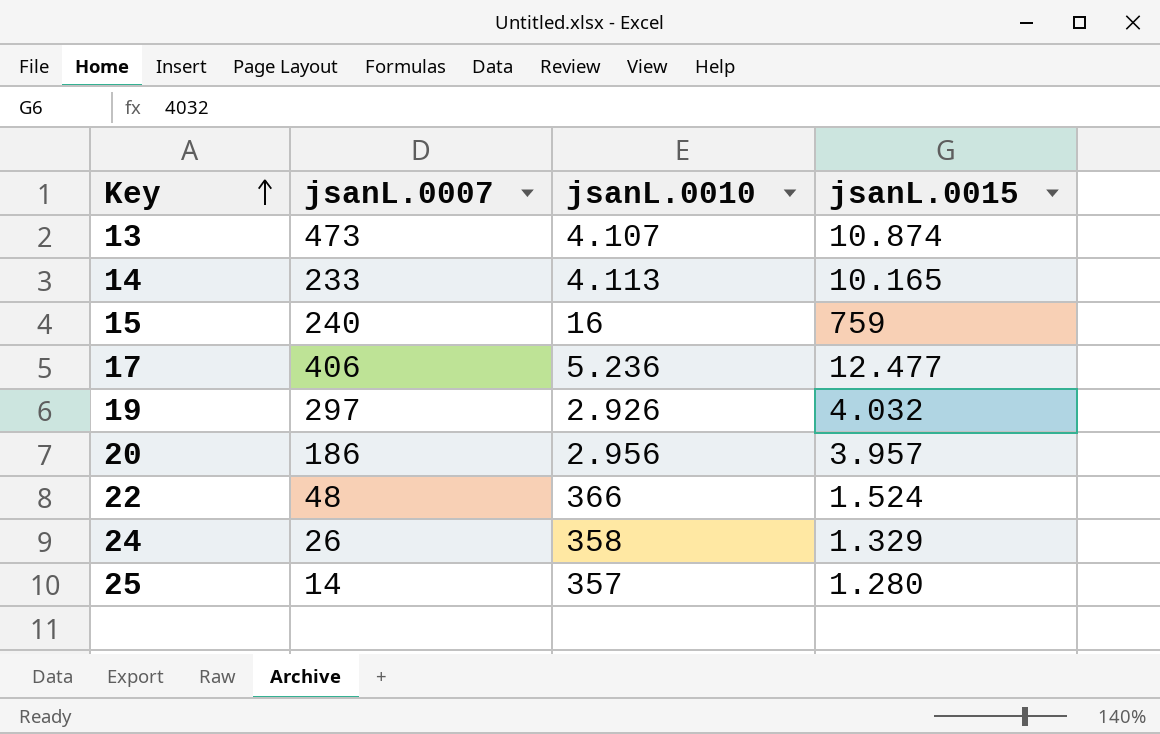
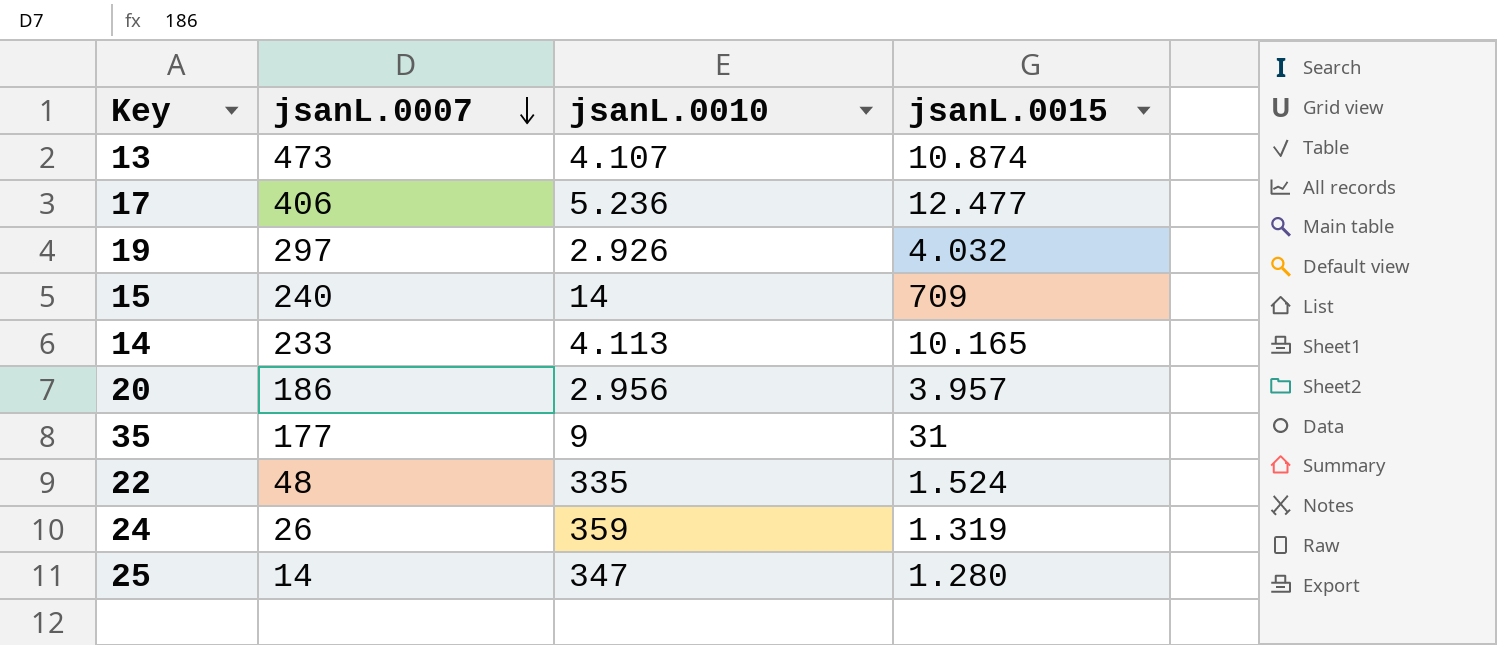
row order: Key ascending -> jsanL.0007 descending
15 | jsanL.0010: 16 -> 14
15 | jsanL.0015: 759 -> 709
row 35: none -> 177 | 9 | 31
22 | jsanL.0010: 366 -> 335
24 | jsanL.0010: 358 -> 359
24 | jsanL.0015: 1.329 -> 1.319
25 | jsanL.0010: 357 -> 347

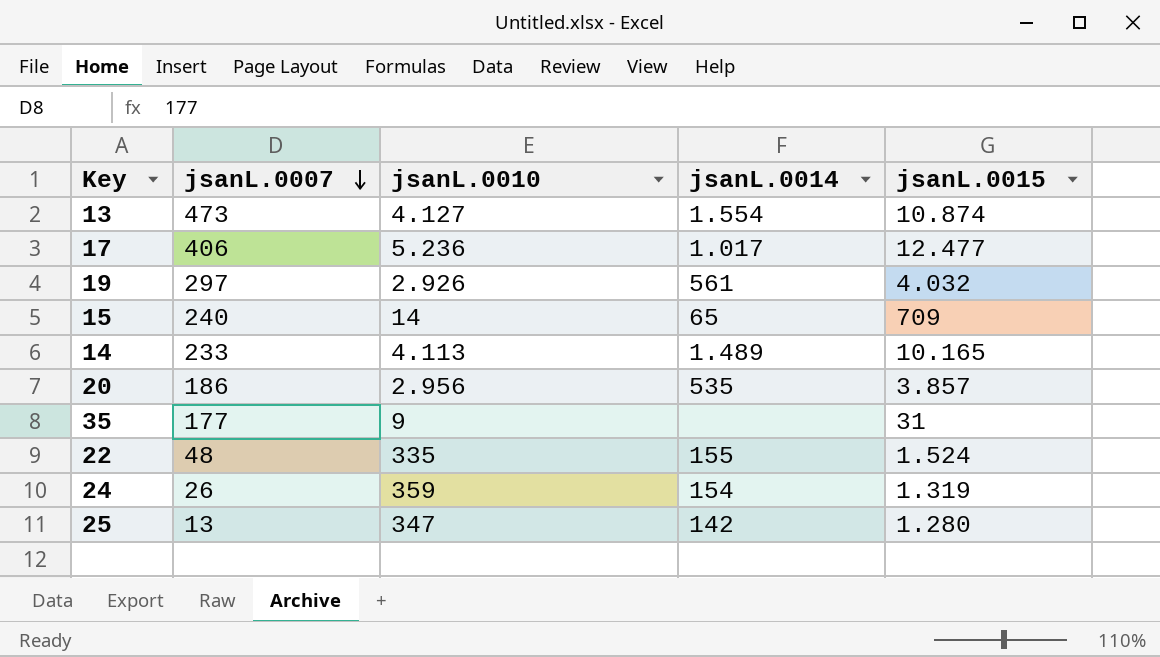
column jsanL.0014 | position: none -> 4
13 | jsanL.0010: 4.107 -> 4.127
20 | jsanL.0015: 3.957 -> 3.857
25 | jsanL.0007: 14 -> 13

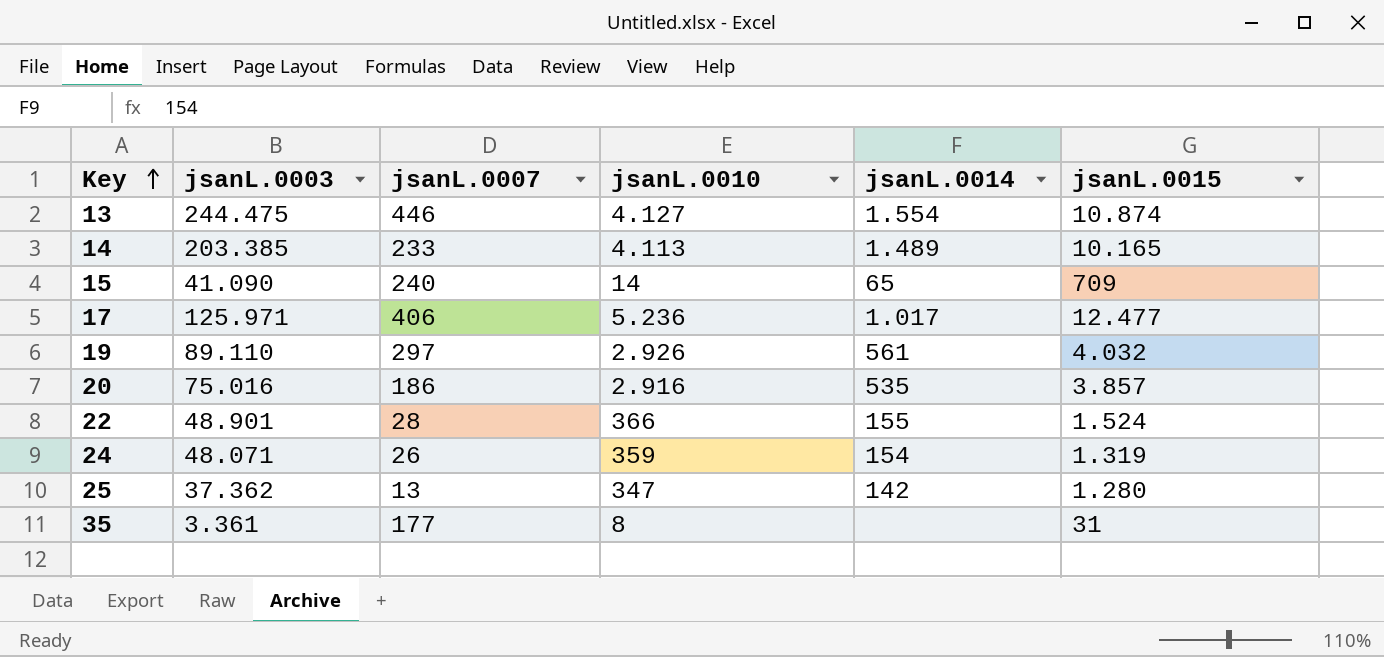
row order: jsanL.0007 descending -> Key ascending
column jsanL.0003 | position: none -> 2
13 | jsanL.0007: 473 -> 446
20 | jsanL.0010: 2.956 -> 2.916
22 | jsanL.0007: 48 -> 28
22 | jsanL.0010: 335 -> 366
35 | jsanL.0010: 9 -> 8

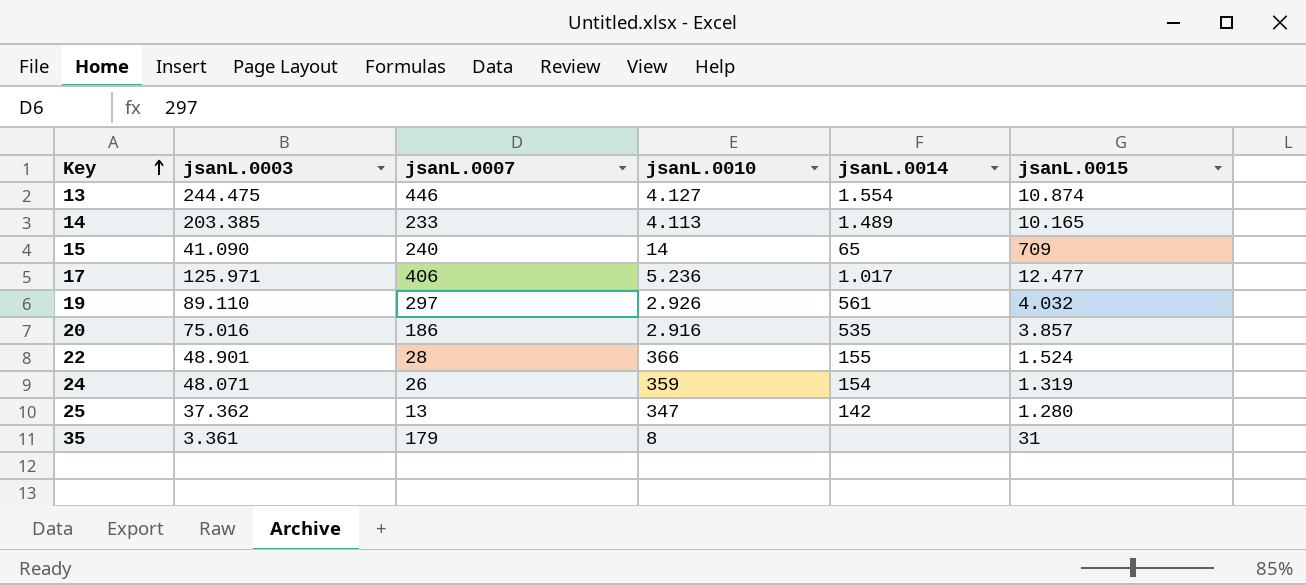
35 | jsanL.0007: 177 -> 179

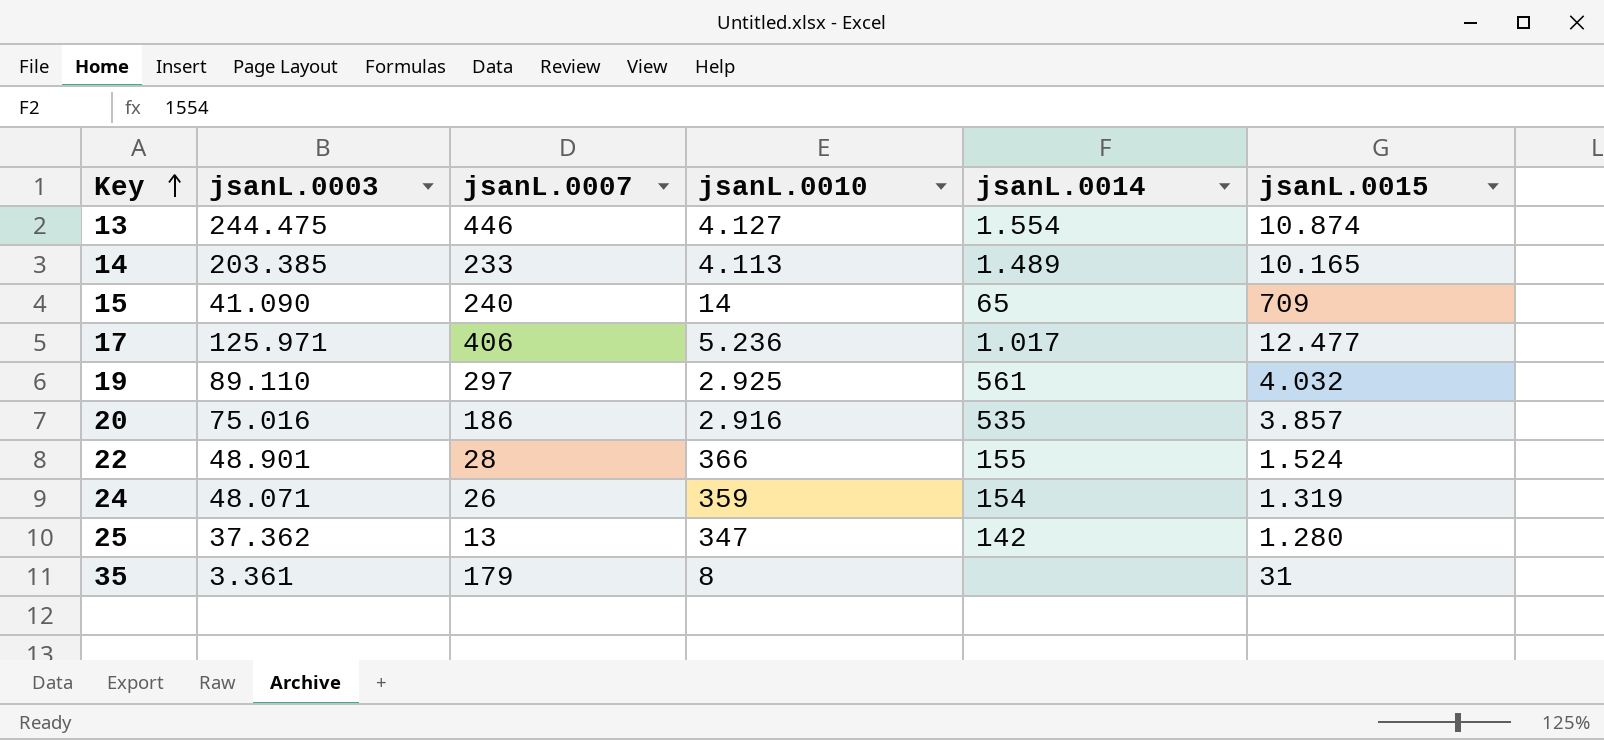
19 | jsanL.0010: 2.926 -> 2.925

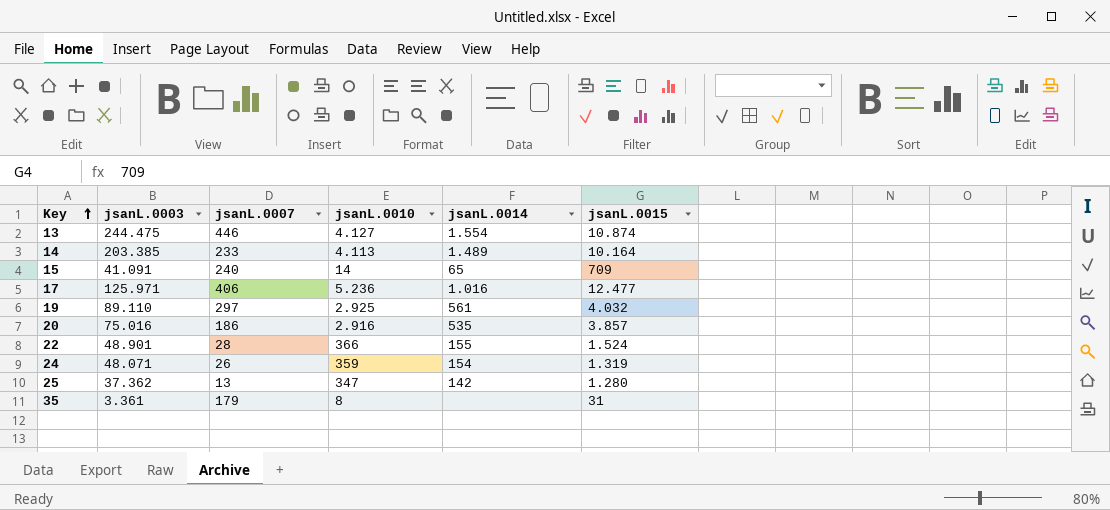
14 | jsanL.0015: 10.165 -> 10.164
15 | jsanL.0003: 41.090 -> 41.091
17 | jsanL.0014: 1.017 -> 1.016

